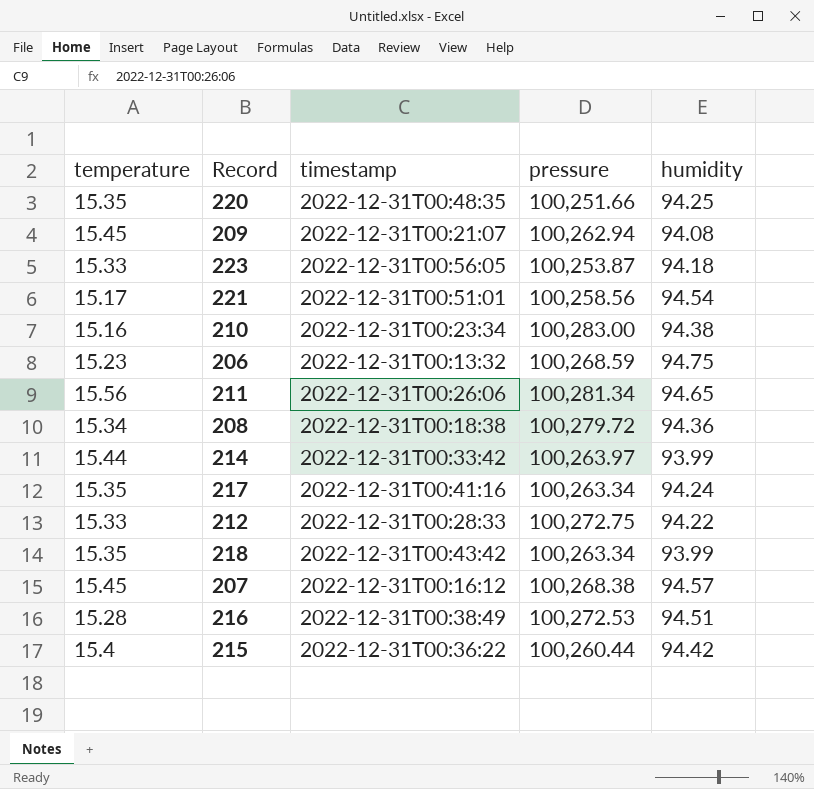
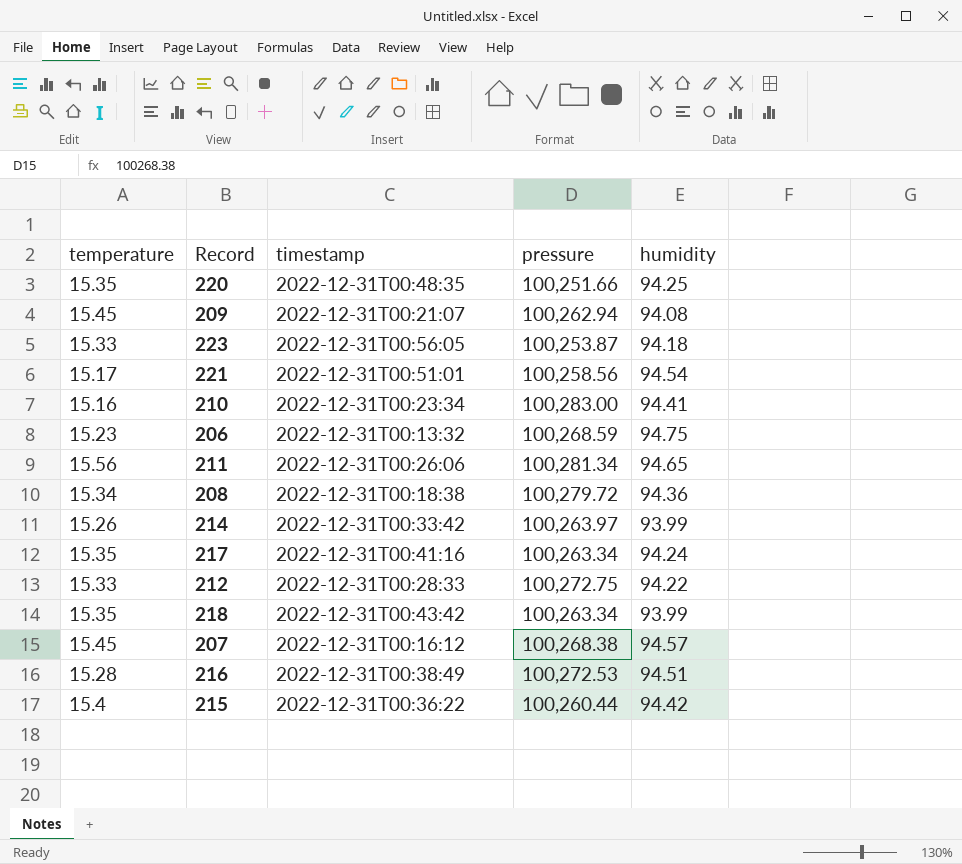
210 | humidity: 94.38 -> 94.41
214 | temperature: 15.44 -> 15.26

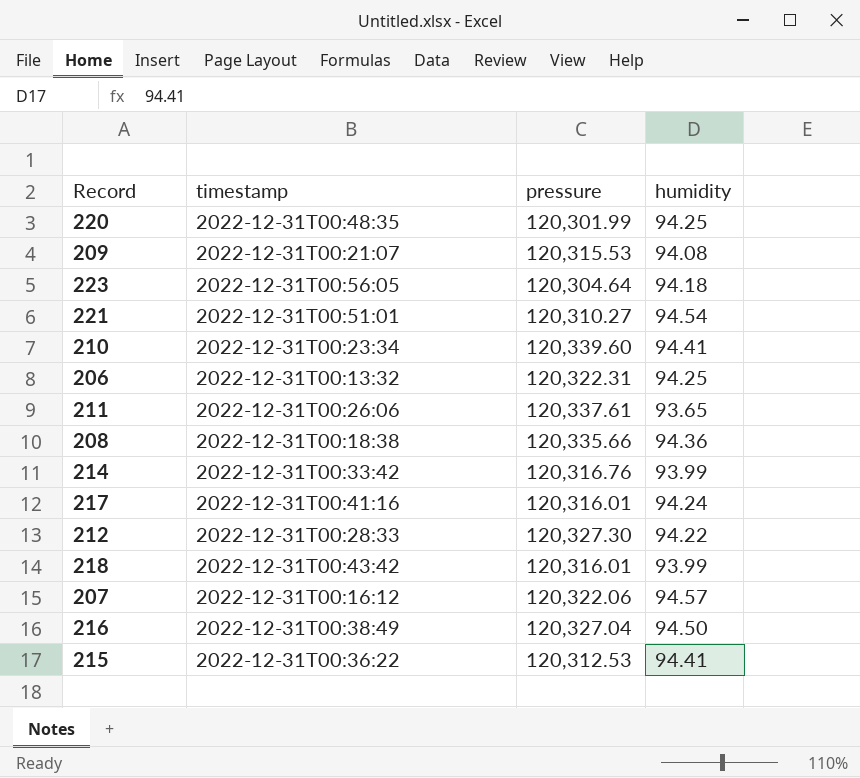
column temperature | position: 1 -> none
220 | pressure: 100,251.66 -> 120,301.99
209 | pressure: 100,262.94 -> 120,315.53
223 | pressure: 100,253.87 -> 120,304.64
221 | pressure: 100,258.56 -> 120,310.27
210 | pressure: 100,283.00 -> 120,339.60
206 | pressure: 100,268.59 -> 120,322.31
206 | humidity: 94.75 -> 94.25
211 | pressure: 100,281.34 -> 120,337.61
211 | humidity: 94.65 -> 93.65
208 | pressure: 100,279.72 -> 120,335.66
214 | pressure: 100,263.97 -> 120,316.76
217 | pressure: 100,263.34 -> 120,316.01
212 | pressure: 100,272.75 -> 120,327.30
218 | pressure: 100,263.34 -> 120,316.01
207 | pressure: 100,268.38 -> 120,322.06
216 | pressure: 100,272.53 -> 120,327.04
216 | humidity: 94.51 -> 94.50
215 | pressure: 100,260.44 -> 120,312.53
215 | humidity: 94.42 -> 94.41

